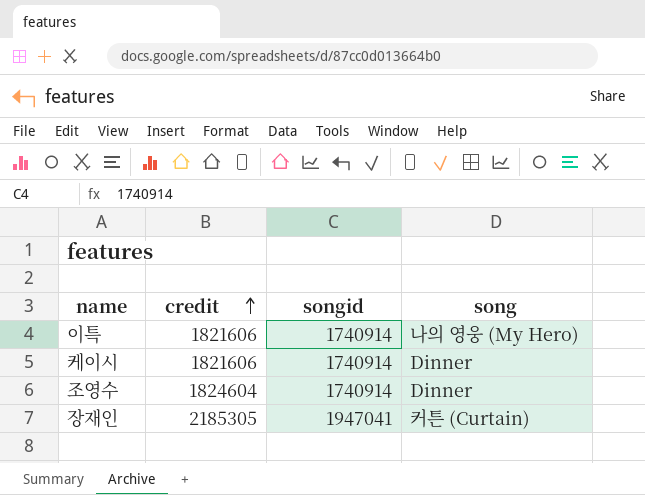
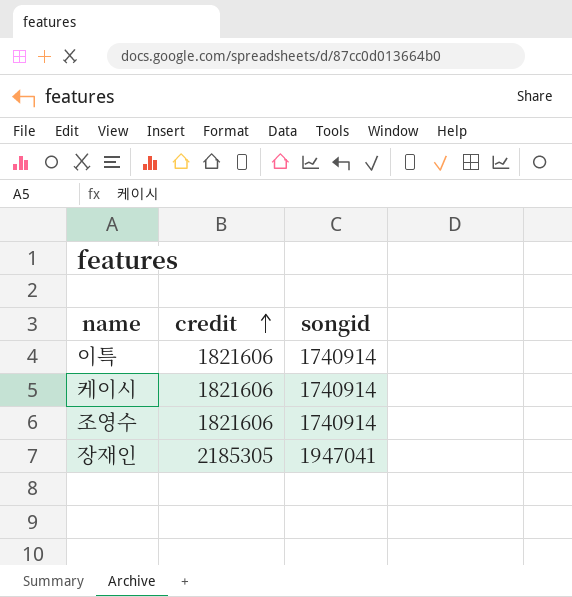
column song | position: 4 -> none
조영수 | credit: 1824604 -> 1821606

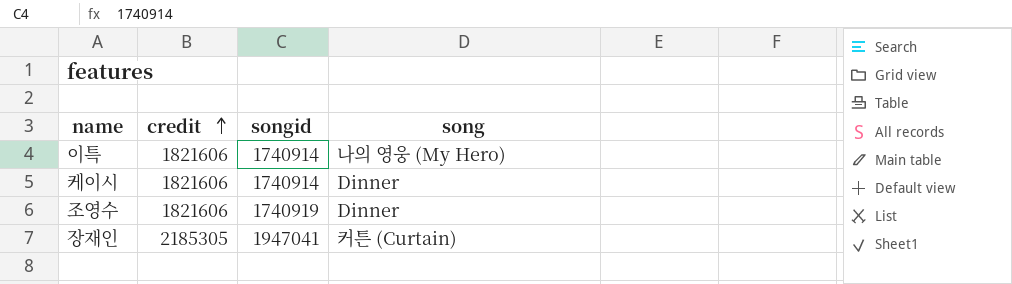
column song | position: none -> 4
조영수 | songid: 1740914 -> 1740919

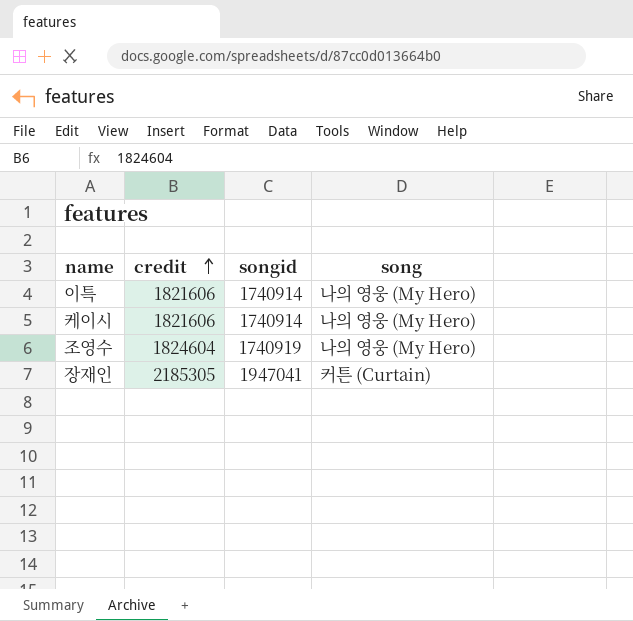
케이시 | song: Dinner -> 나의 영웅 (My Hero)
조영수 | credit: 1821606 -> 1824604
조영수 | song: Dinner -> 나의 영웅 (My Hero)

